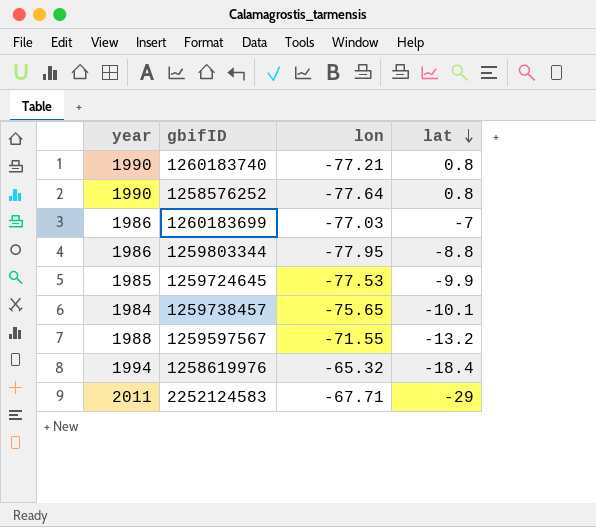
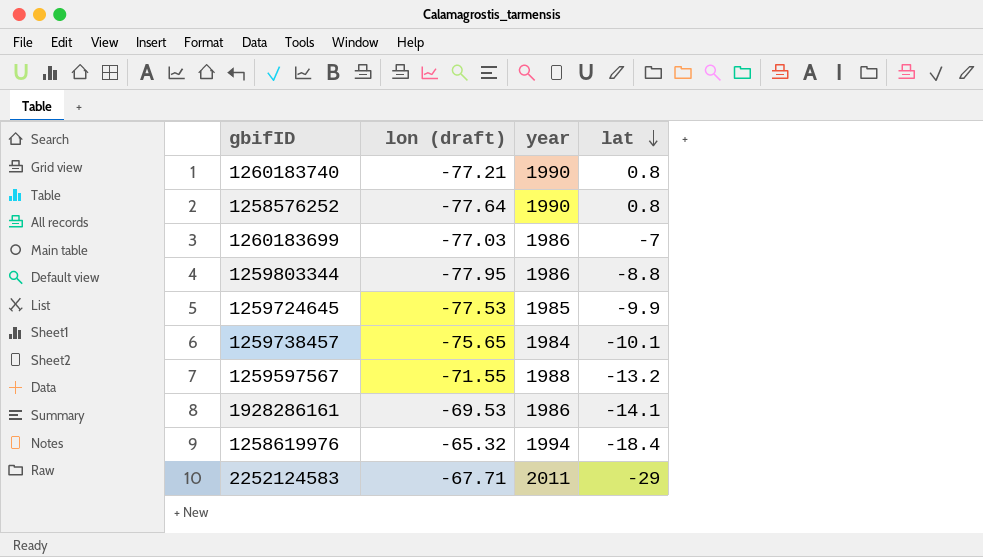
column name: lon -> lon (draft)
column year | position: 1 -> 3
row 1928286161: none -> -69.53 | 1986 | -14.1

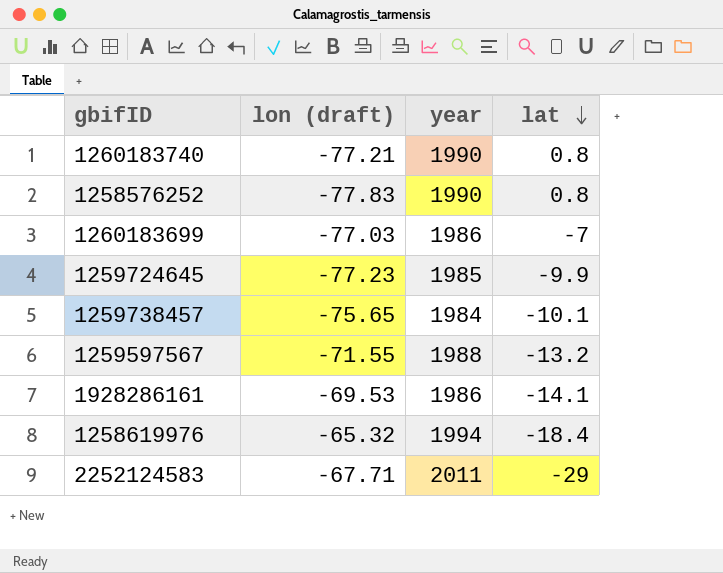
row 1259803344: -77.95 | 1986 | -8.8 -> none
1258576252 | lon (draft): -77.64 -> -77.83
1259724645 | lon (draft): -77.53 -> -77.23

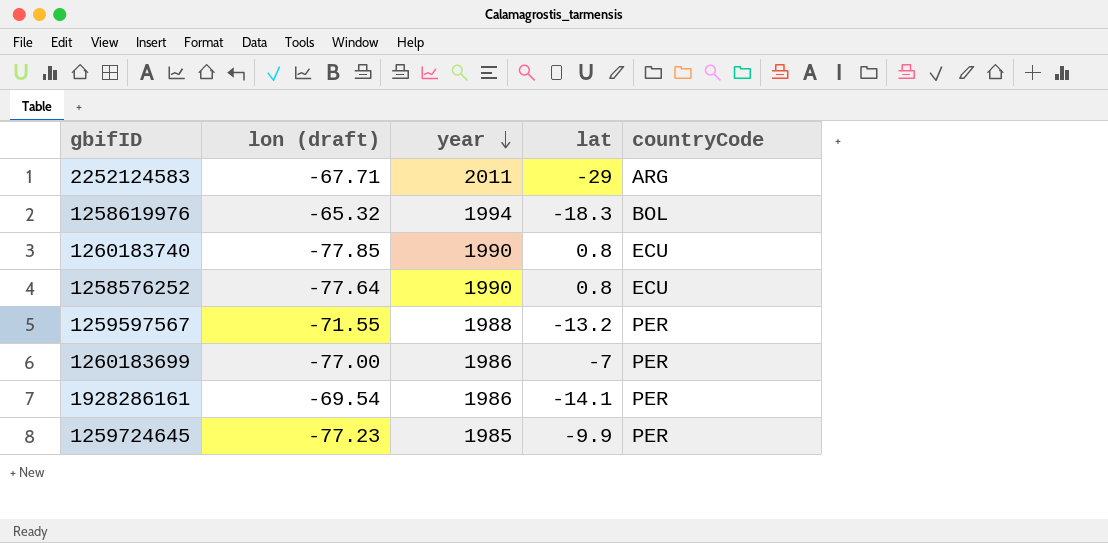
row order: lat descending -> year descending
column countryCode | position: none -> 5
row 1259738457: -75.65 | 1984 | -10.1 -> none
1258619976 | lat: -18.4 -> -18.3
1260183740 | lon (draft): -77.21 -> -77.85
1258576252 | lon (draft): -77.83 -> -77.64
1260183699 | lon (draft): -77.03 -> -77.00
1928286161 | lon (draft): -69.53 -> -69.54

